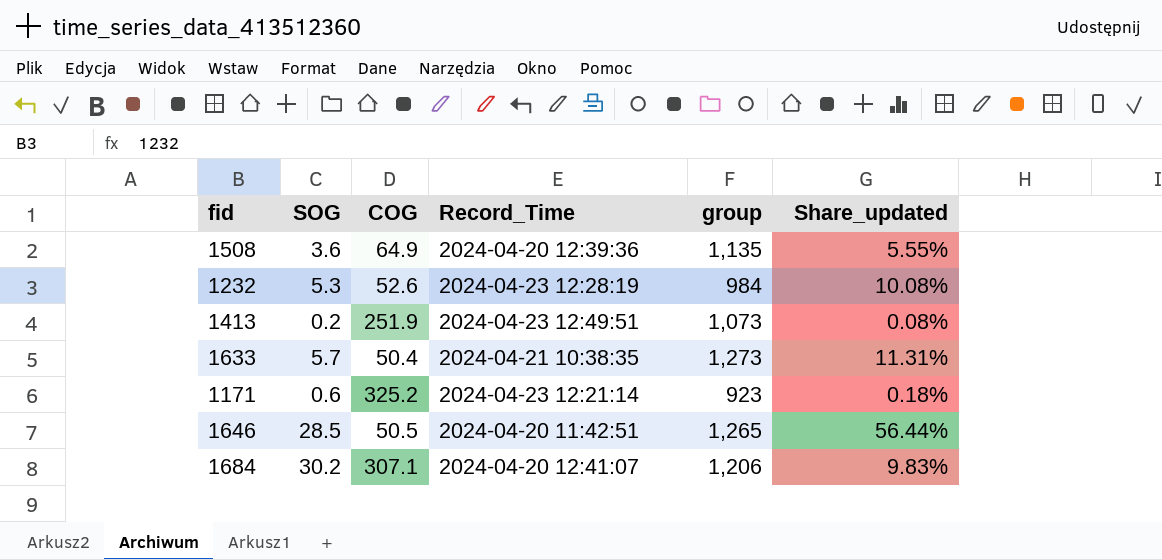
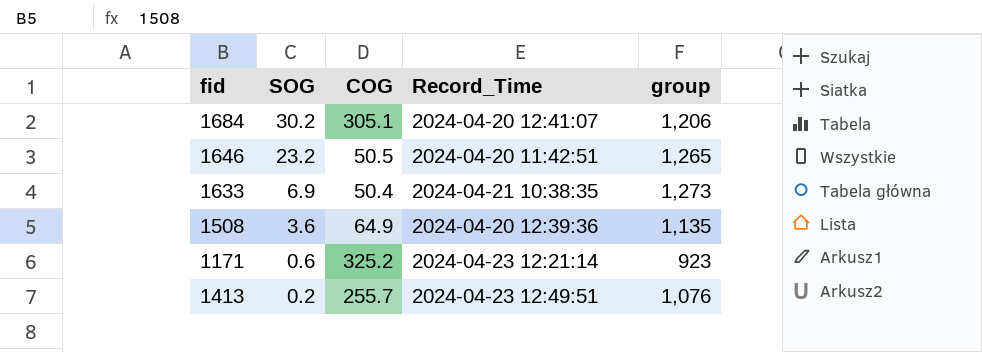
row order: none -> SOG descending
column Share_updated | formula: [SOG] / [COG] -> none
row 1232: 5.3 | 52.6 | 2024-04-23 12:28:19 | 984 | 10.08% -> none
1684 | COG: 307.1 -> 305.1
1646 | SOG: 28.5 -> 23.2
1633 | SOG: 5.7 -> 6.9
1413 | COG: 251.9 -> 255.7
1413 | group: 1,073 -> 1,076

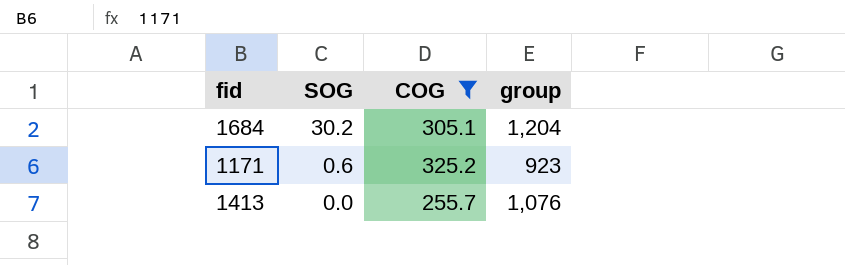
filter: none -> COG >= 255.7
column Record_Time | position: 4 -> none
1684 | group: 1,206 -> 1,204
1413 | SOG: 0.2 -> 0.0

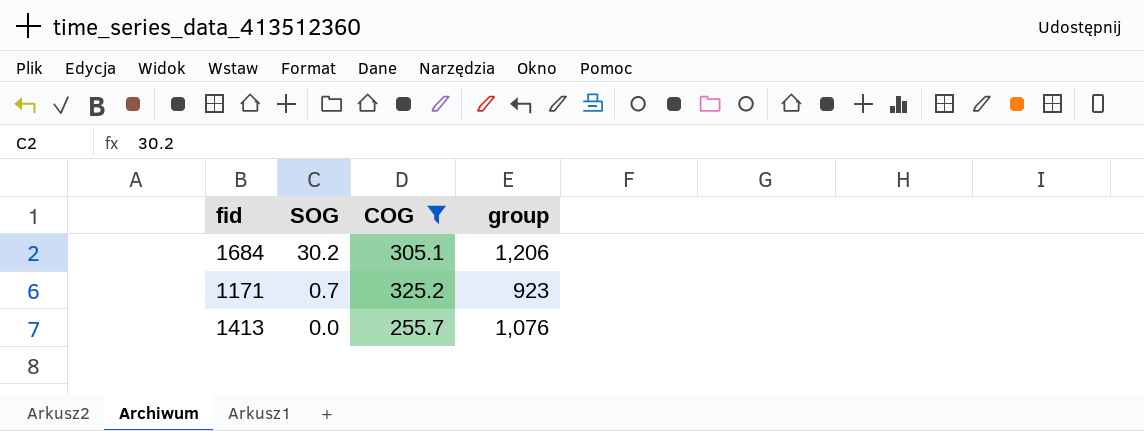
1684 | group: 1,204 -> 1,206
1171 | SOG: 0.6 -> 0.7

